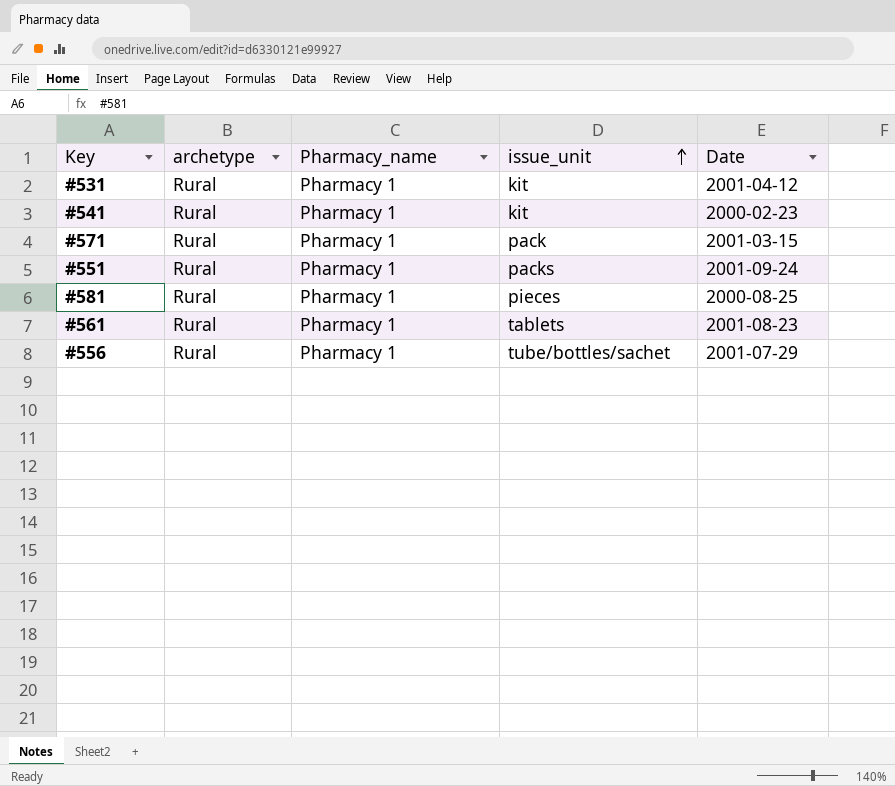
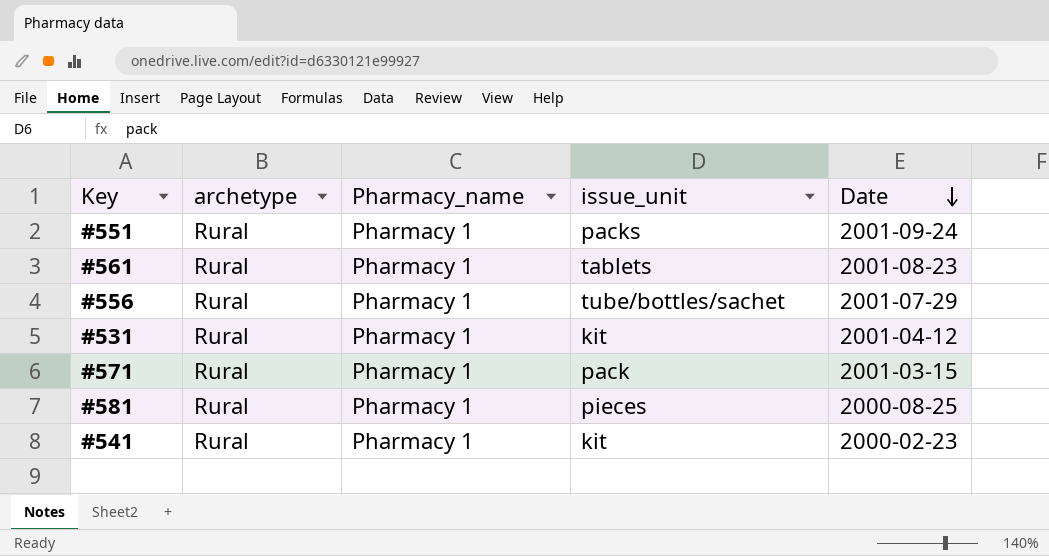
row order: issue_unit ascending -> Date descending

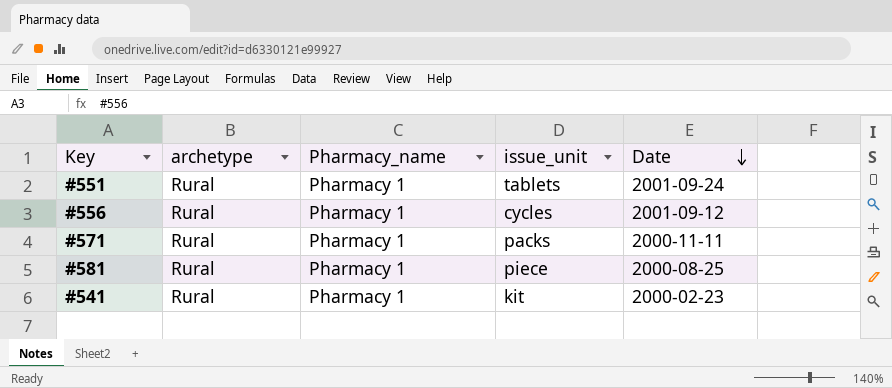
row #561: Rural | Pharmacy 1 | tablets | 2001-08-23 -> none
row #531: Rural | Pharmacy 1 | kit | 2001-04-12 -> none
#551 | issue_unit: packs -> tablets
#556 | issue_unit: tube/bottles/sachet -> cycles
#556 | Date: 2001-07-29 -> 2001-09-12
#571 | issue_unit: pack -> packs
#571 | Date: 2001-03-15 -> 2000-11-11
#581 | issue_unit: pieces -> piece

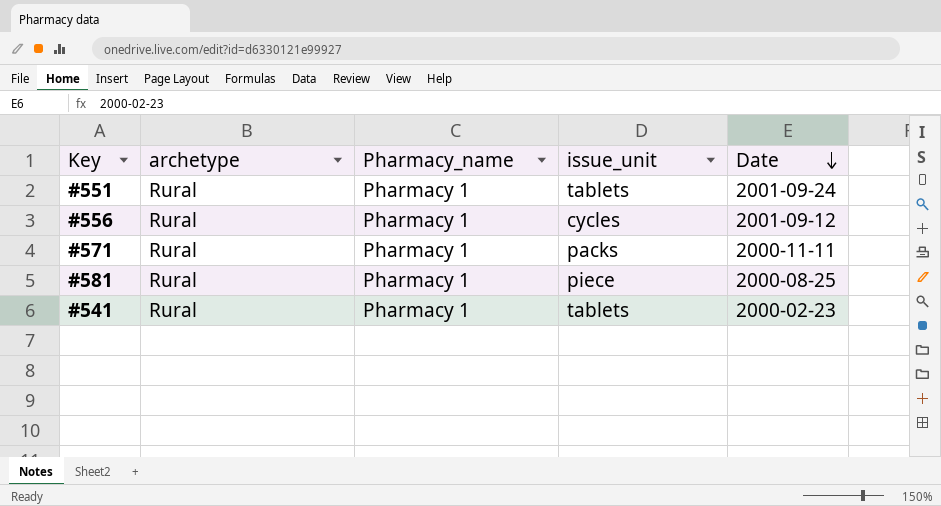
#541 | issue_unit: kit -> tablets

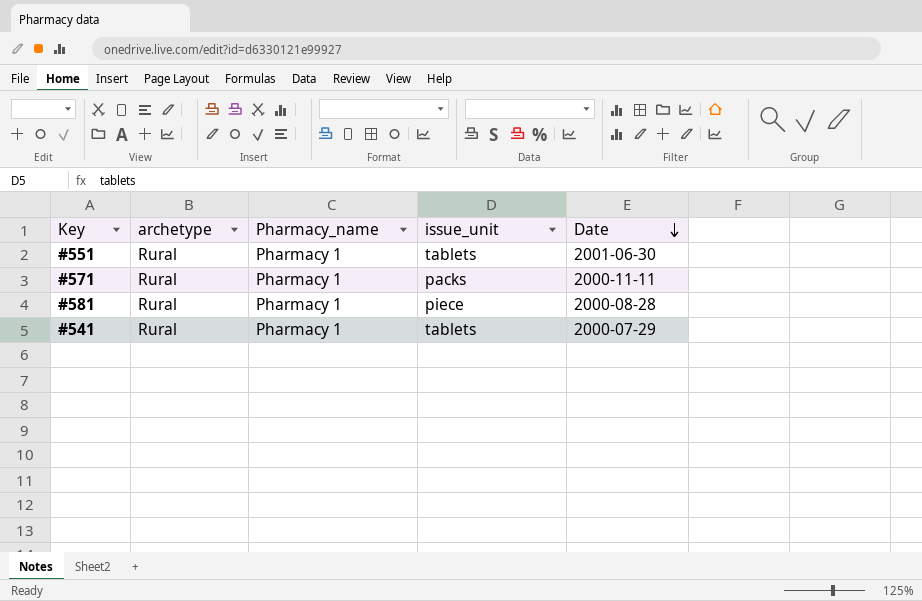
row #556: Rural | Pharmacy 1 | cycles | 2001-09-12 -> none
#551 | Date: 2001-09-24 -> 2001-06-30
#581 | Date: 2000-08-25 -> 2000-08-28
#541 | Date: 2000-02-23 -> 2000-07-29

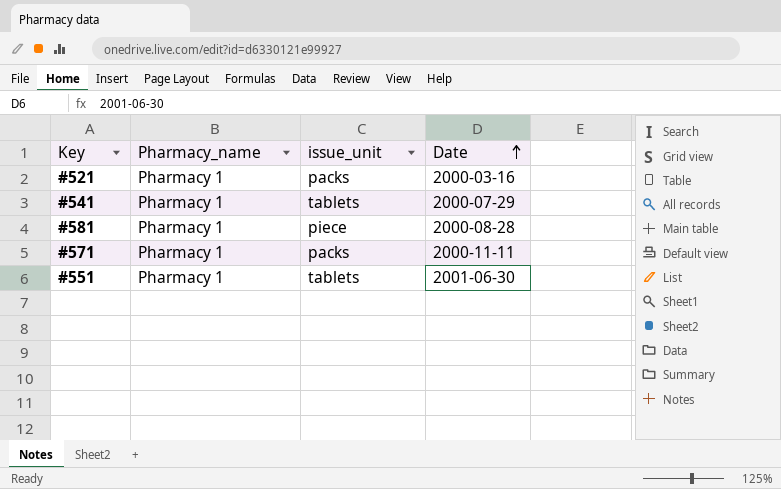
row order: Date descending -> Date ascending
column archetype | position: 2 -> none
row #521: none -> Pharmacy 1 | packs | 2000-03-16

